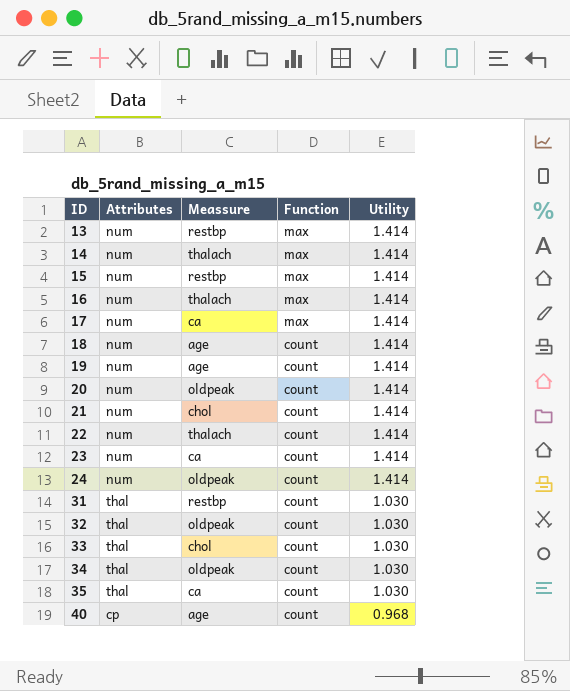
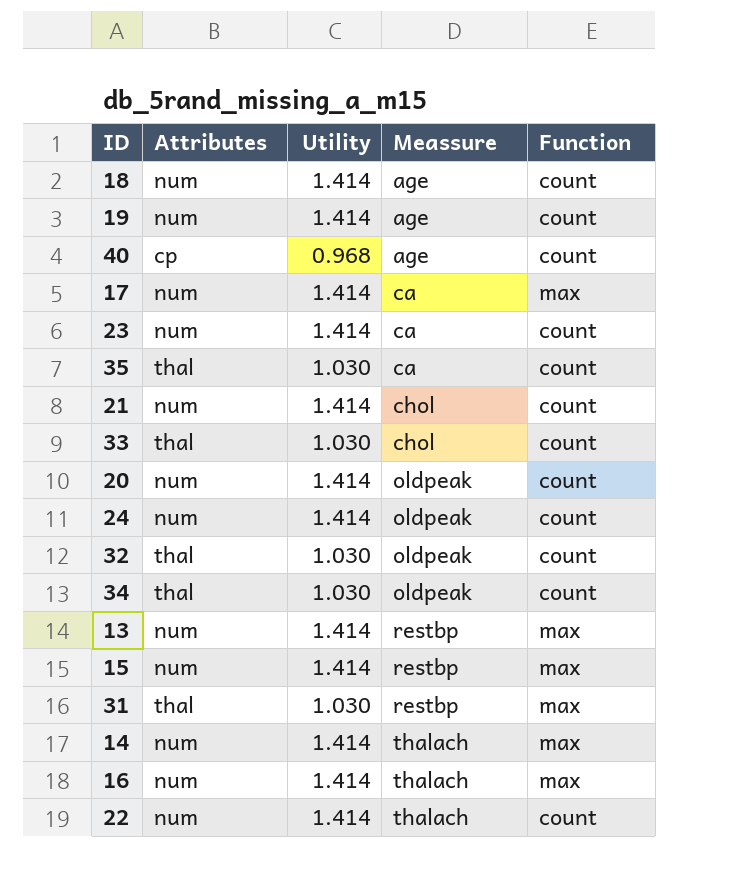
row order: ID ascending -> Meassure ascending
column Utility | position: 5 -> 3
31 | Function: count -> max

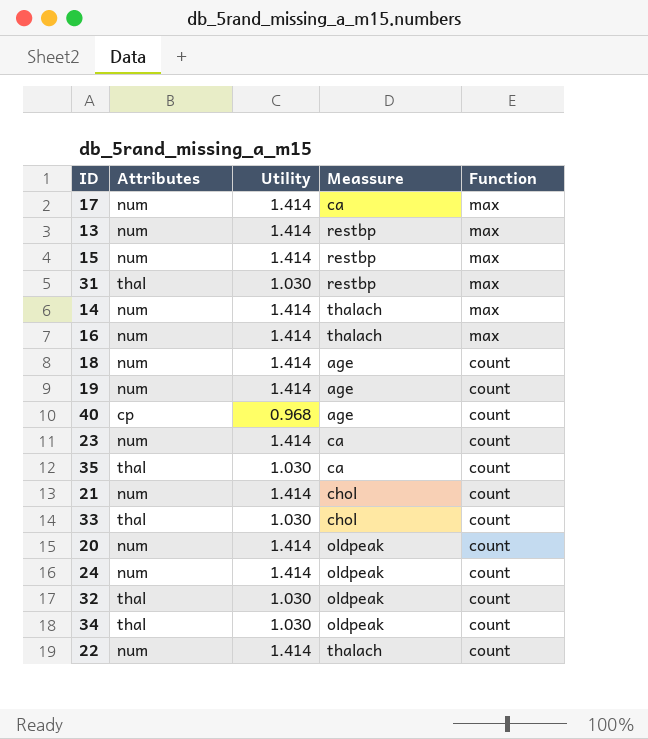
row order: Meassure ascending -> Function descending

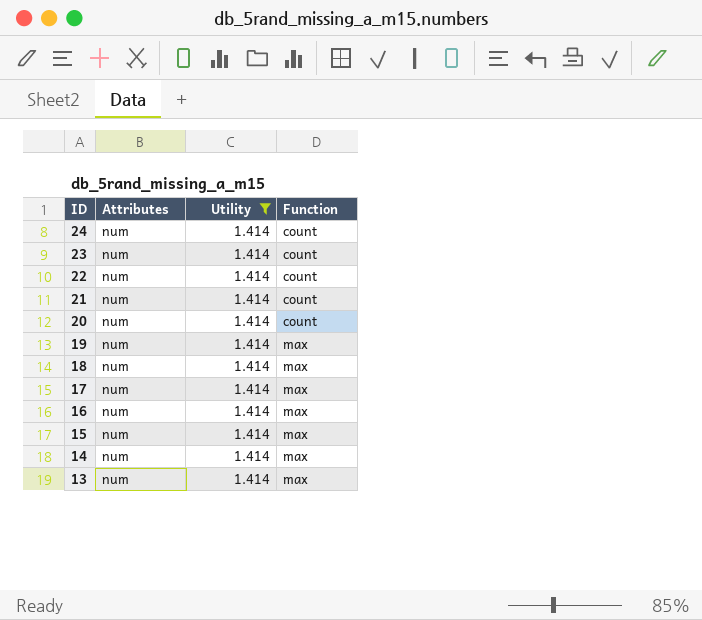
filter: none -> Utility = 1.414
row order: Function descending -> ID descending
column Meassure | position: 4 -> none
19 | Function: count -> max
18 | Function: count -> max

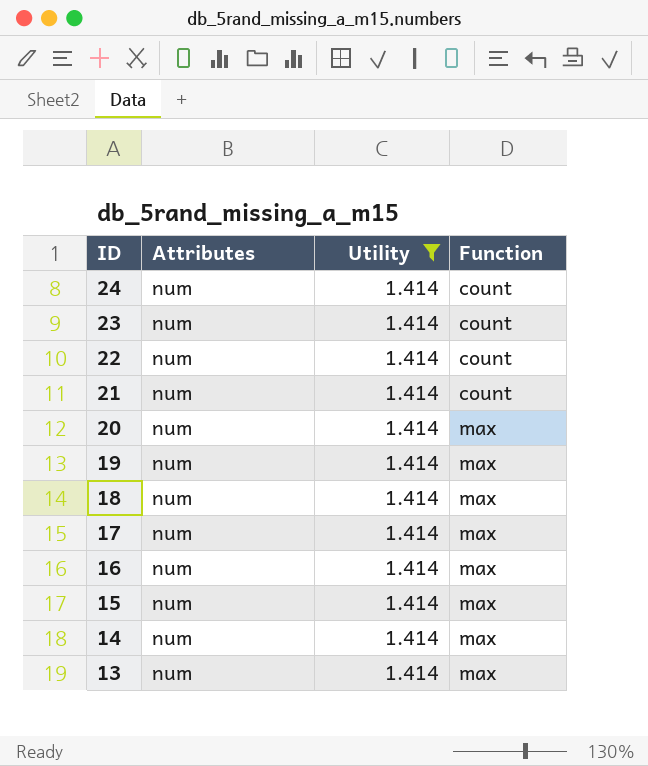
20 | Function: count -> max

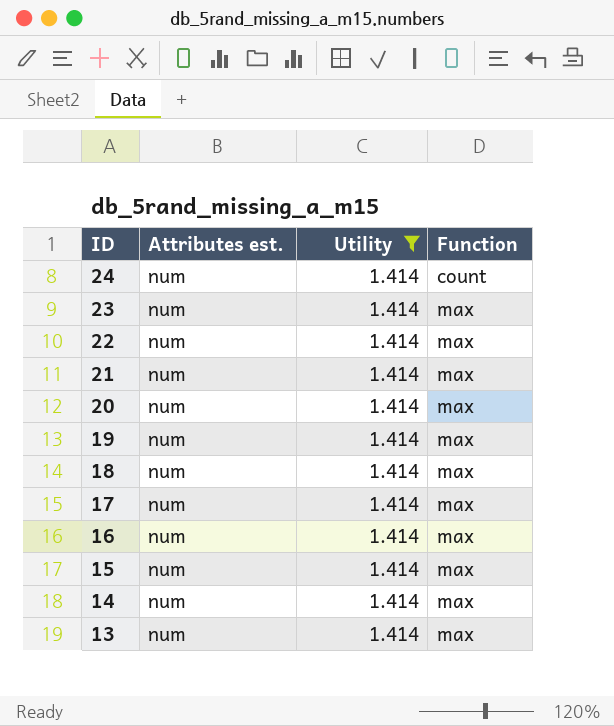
column name: Attributes -> Attributes est.
23 | Function: count -> max
22 | Function: count -> max
21 | Function: count -> max

